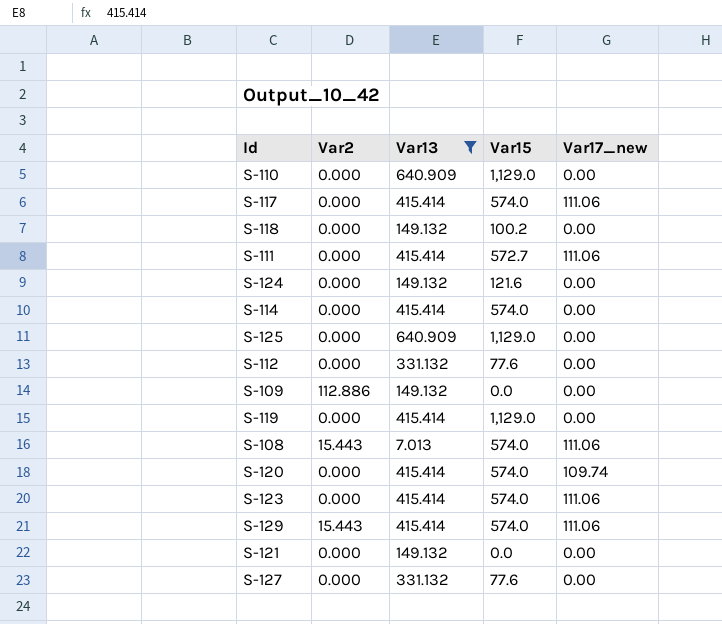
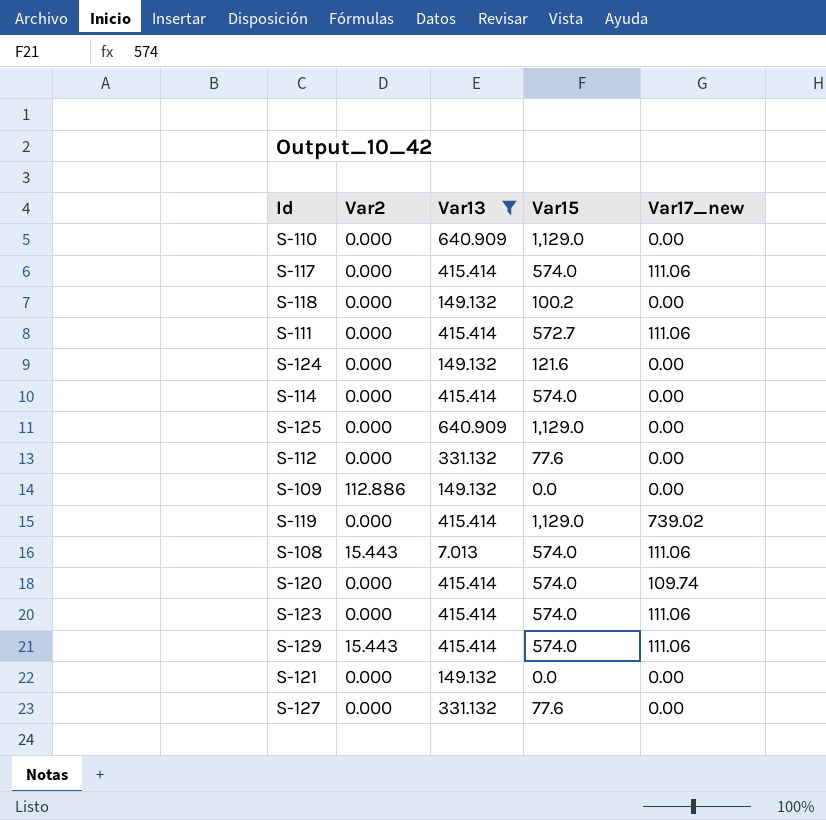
S-119 | Var17_new: 0.00 -> 739.02

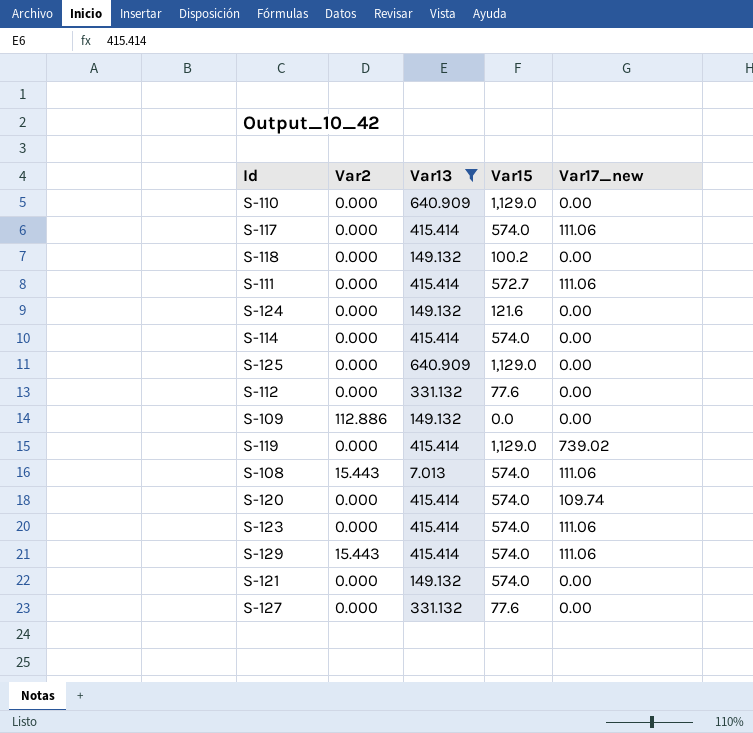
S-121 | Var15: 0.0 -> 574.0

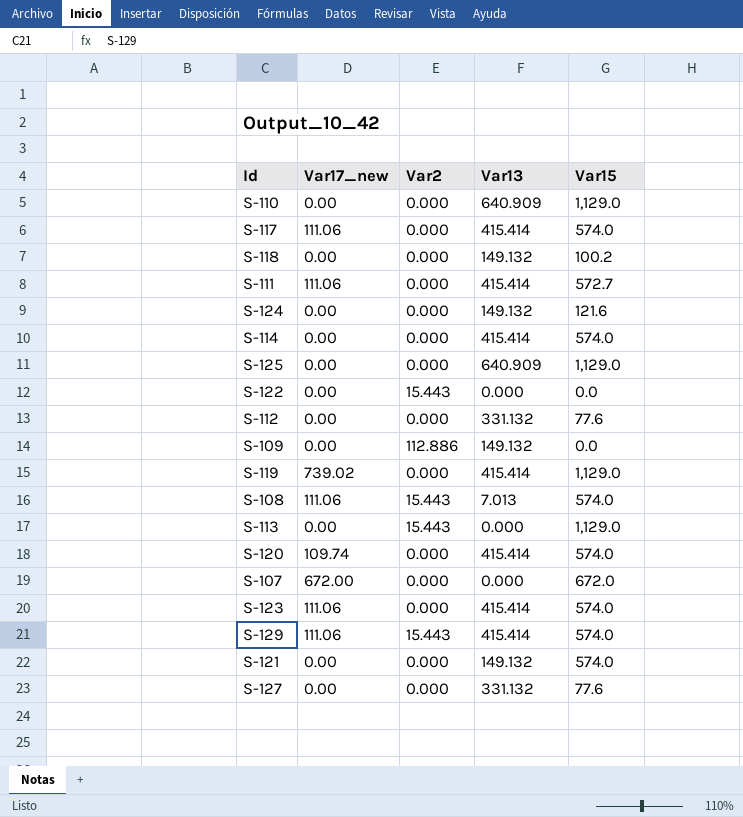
filter: Var13 != 0.000 -> none
column Var17_new | position: 5 -> 2

